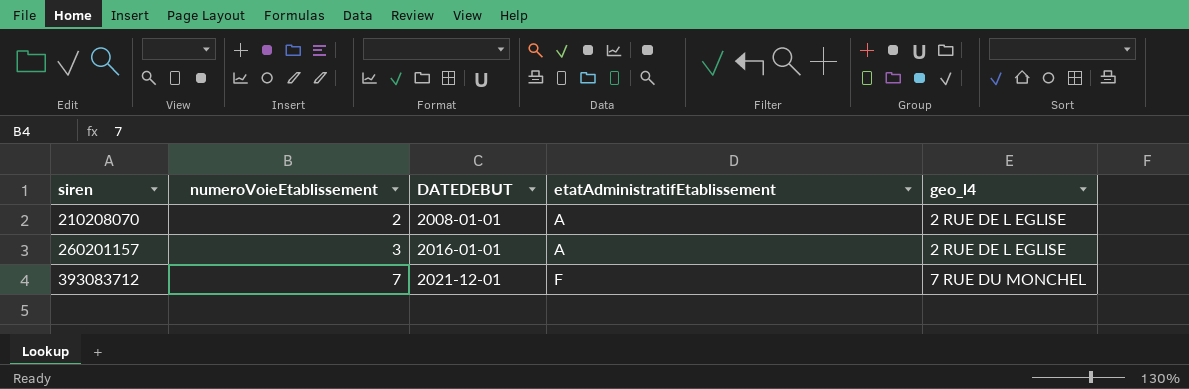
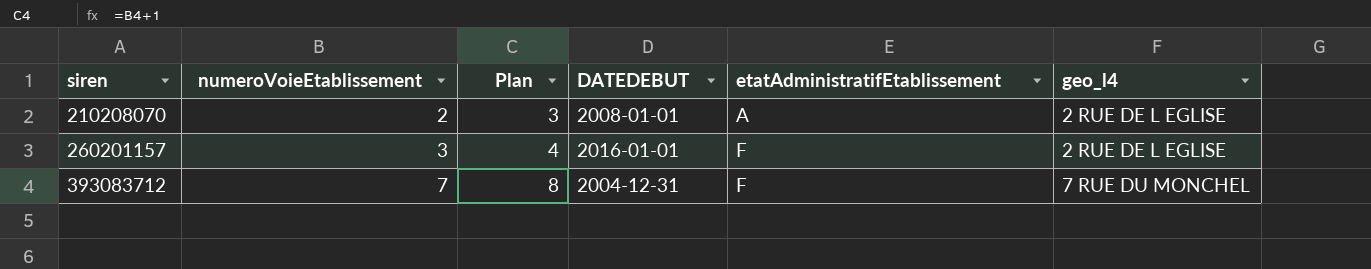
column Plan | formula: none -> [numeroVoieEtablissement] + 1
260201157 | etatAdministratifEtablissement: A -> F
393083712 | DATEDEBUT: 2021-12-01 -> 2004-12-31

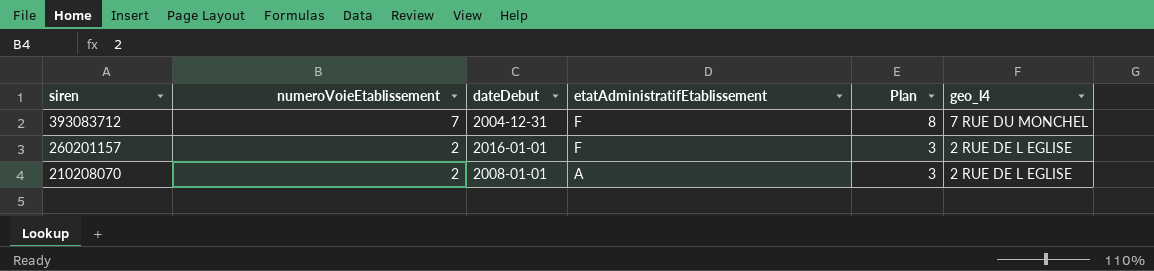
row order: siren ascending -> siren descending
column name: DATEDEBUT -> dateDebut
column Plan | position: 3 -> 5
260201157 | numeroVoieEtablissement: 3 -> 2
260201157 | Plan: 4 -> 3

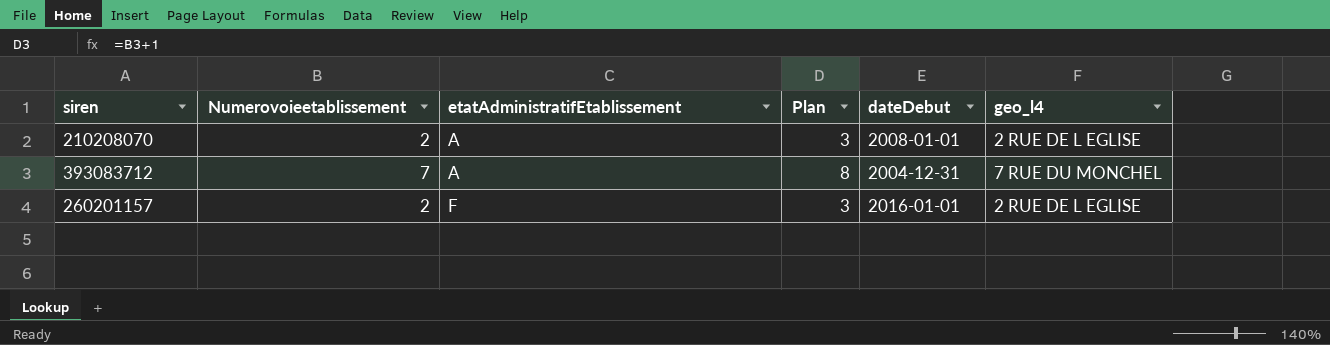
row order: siren descending -> etatAdministratifEtablissement ascending
column name: numeroVoieEtablissement -> Numerovoieetablissement
column dateDebut | position: 3 -> 5
393083712 | etatAdministratifEtablissement: F -> A

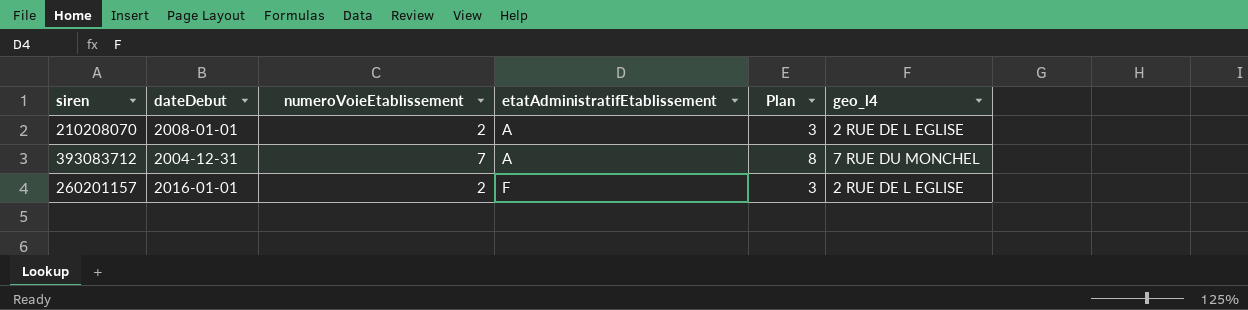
column dateDebut | position: 5 -> 2
column name: Numerovoieetablissement -> numeroVoieEtablissement

